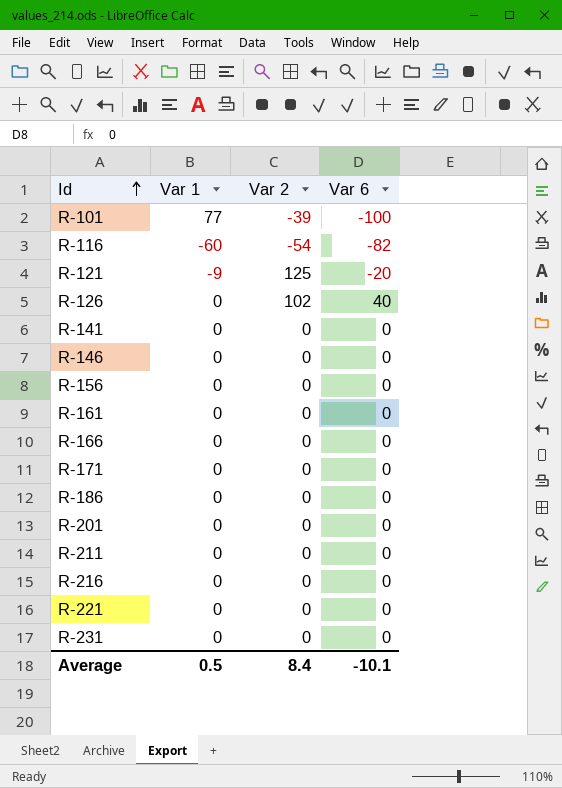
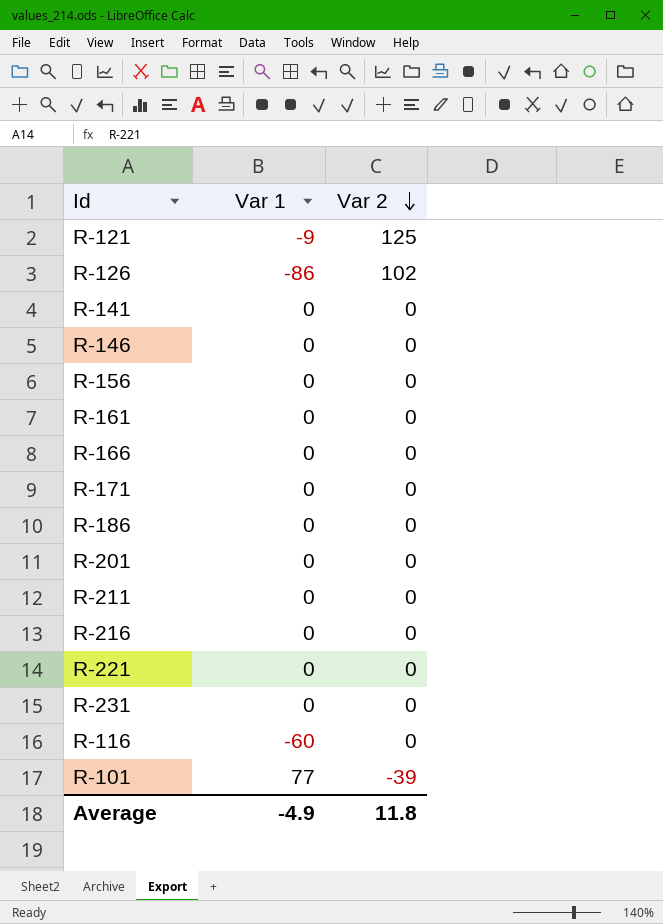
row order: Id ascending -> Var 2 descending
column Var 6 | position: 4 -> none
R-126 | Var 1: 0 -> -86
R-116 | Var 2: -54 -> 0
Average | Var 1: 0.5 -> -4.9
Average | Var 2: 8.4 -> 11.8

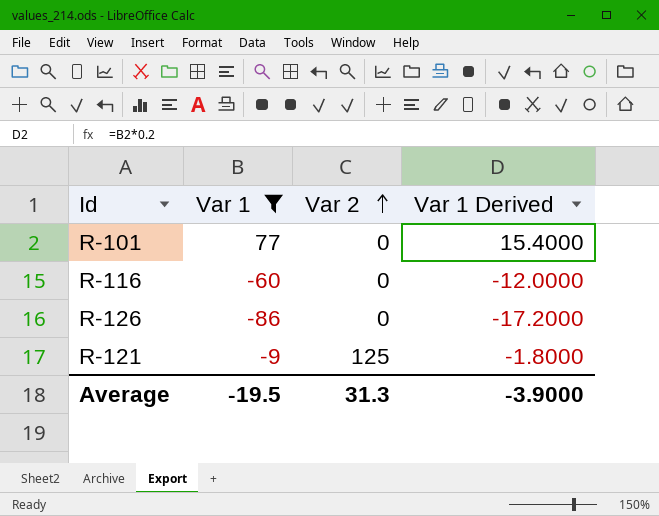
filter: none -> Var 1 != 0
row order: Var 2 descending -> Var 2 ascending
column Var 1 Derived | formula: none -> [Var 1] * 0.2
R-101 | Var 2: -39 -> 0
R-126 | Var 2: 102 -> 0
Average | Var 1: -4.9 -> -19.5
Average | Var 2: 11.8 -> 31.3

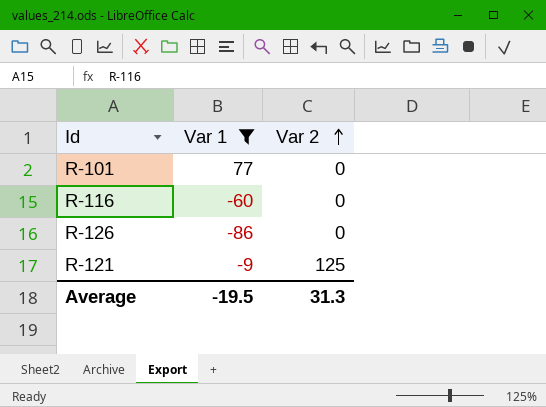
column Var 1 Derived | formula: [Var 1] * 0.2 -> none

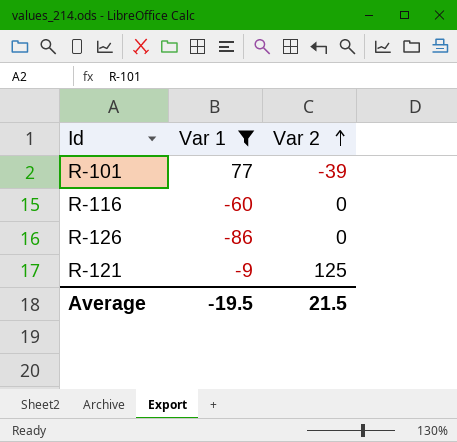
R-101 | Var 2: 0 -> -39
Average | Var 2: 31.3 -> 21.5

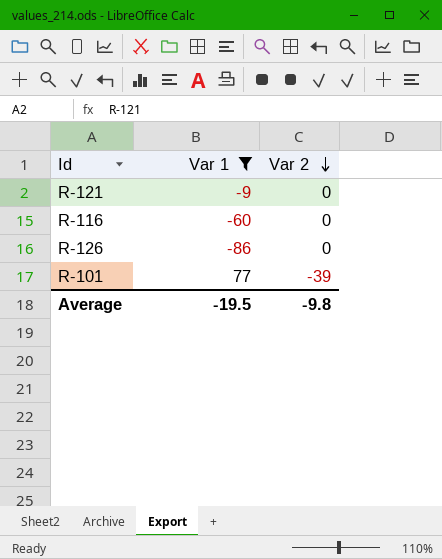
row order: Var 2 ascending -> Var 2 descending
R-121 | Var 2: 125 -> 0
Average | Var 2: 21.5 -> -9.8

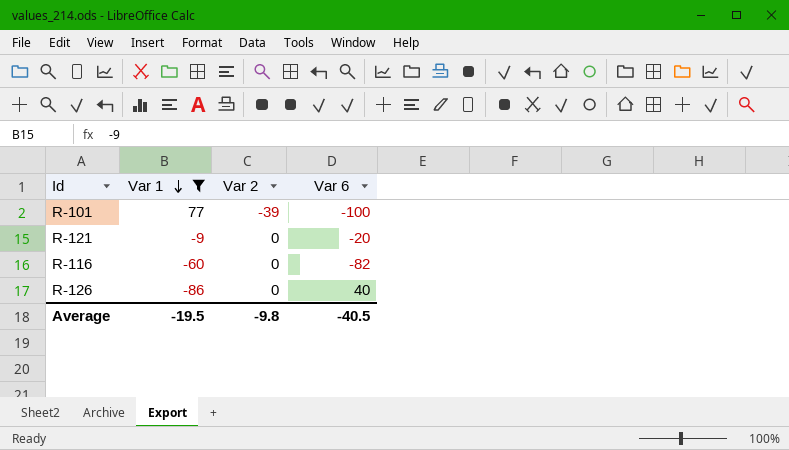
row order: Var 2 descending -> Var 1 descending
column Var 6 | position: none -> 4

